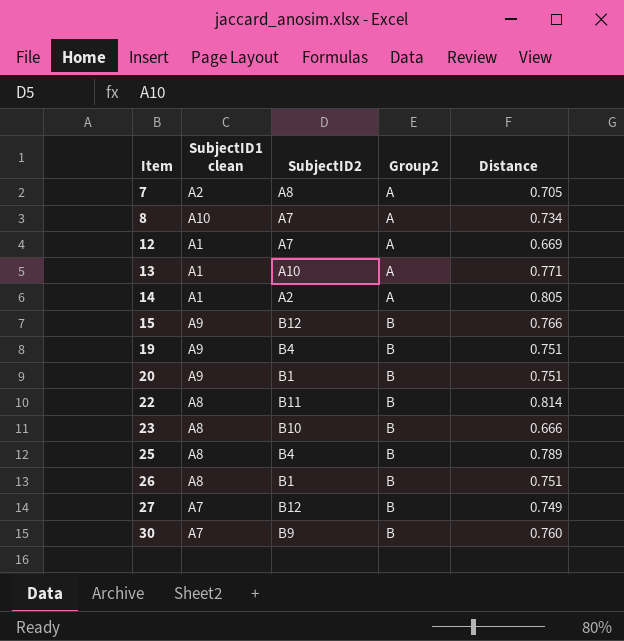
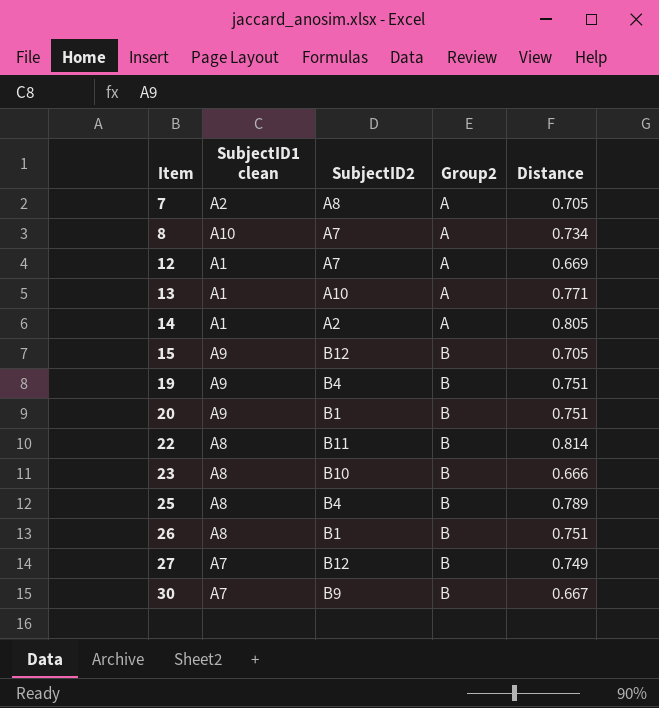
15 | Distance: 0.766 -> 0.705
30 | Distance: 0.760 -> 0.667

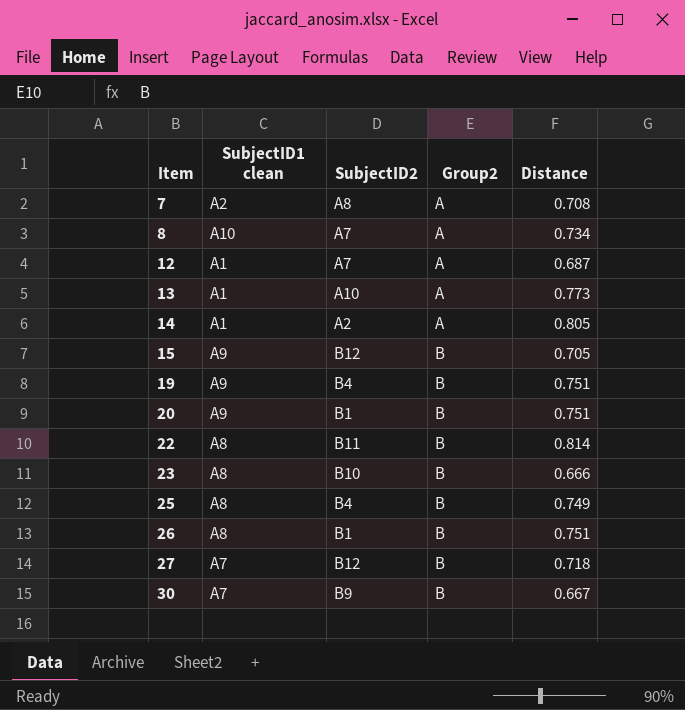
7 | Distance: 0.705 -> 0.708
12 | Distance: 0.669 -> 0.687
13 | Distance: 0.771 -> 0.773
25 | Distance: 0.789 -> 0.749
27 | Distance: 0.749 -> 0.718

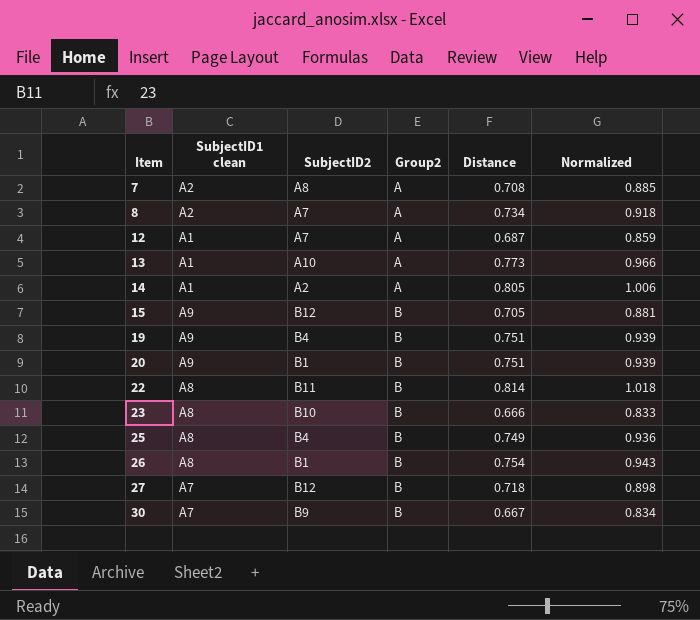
column Normalized | formula: none -> [Distance] * 1.25
8 | SubjectID1 clean: A10 -> A2
26 | Distance: 0.751 -> 0.754

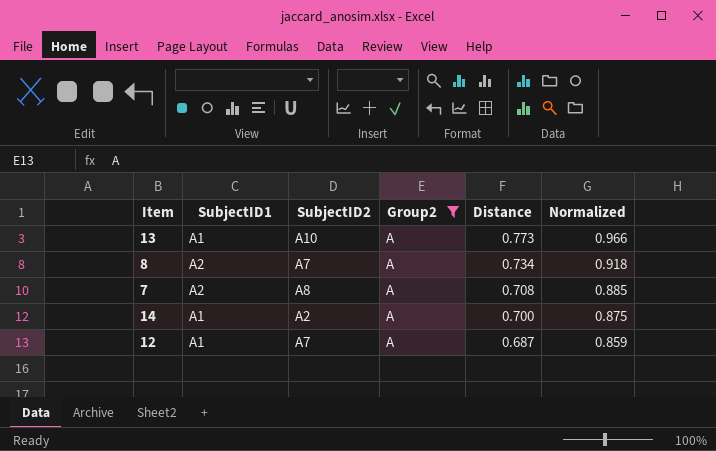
filter: none -> Group2 = A
row order: Item ascending -> Distance descending
column name: SubjectID1 clean -> SubjectID1
14 | Distance: 0.805 -> 0.700
14 | Normalized: 1.006 -> 0.875

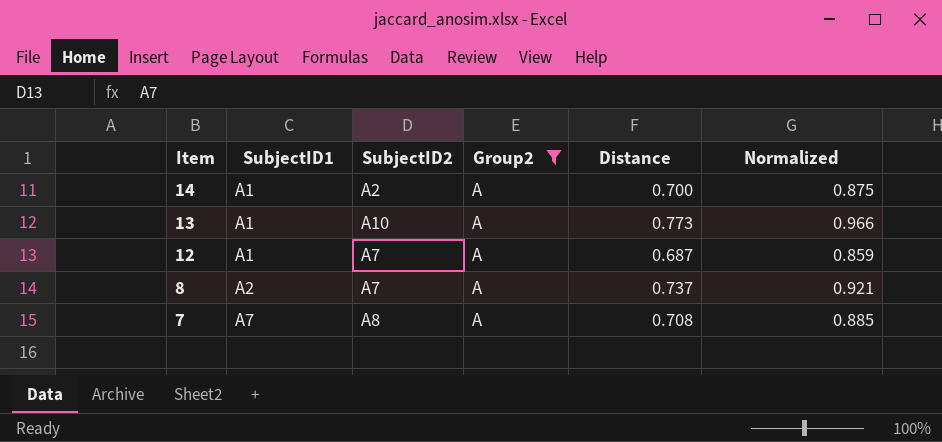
row order: Distance descending -> Item descending
8 | Distance: 0.734 -> 0.737
8 | Normalized: 0.918 -> 0.921
7 | SubjectID1: A2 -> A7

